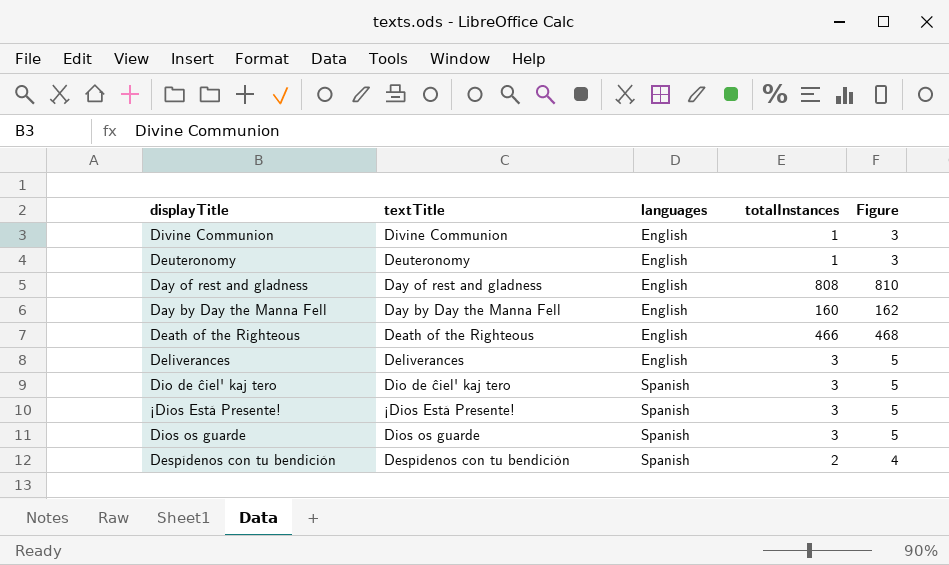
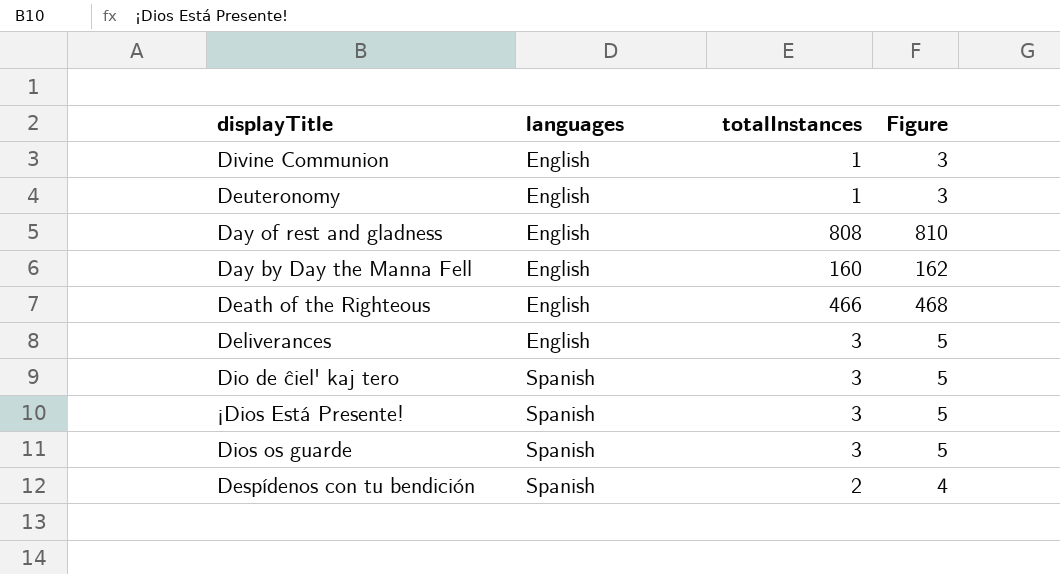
column textTitle | position: 2 -> none

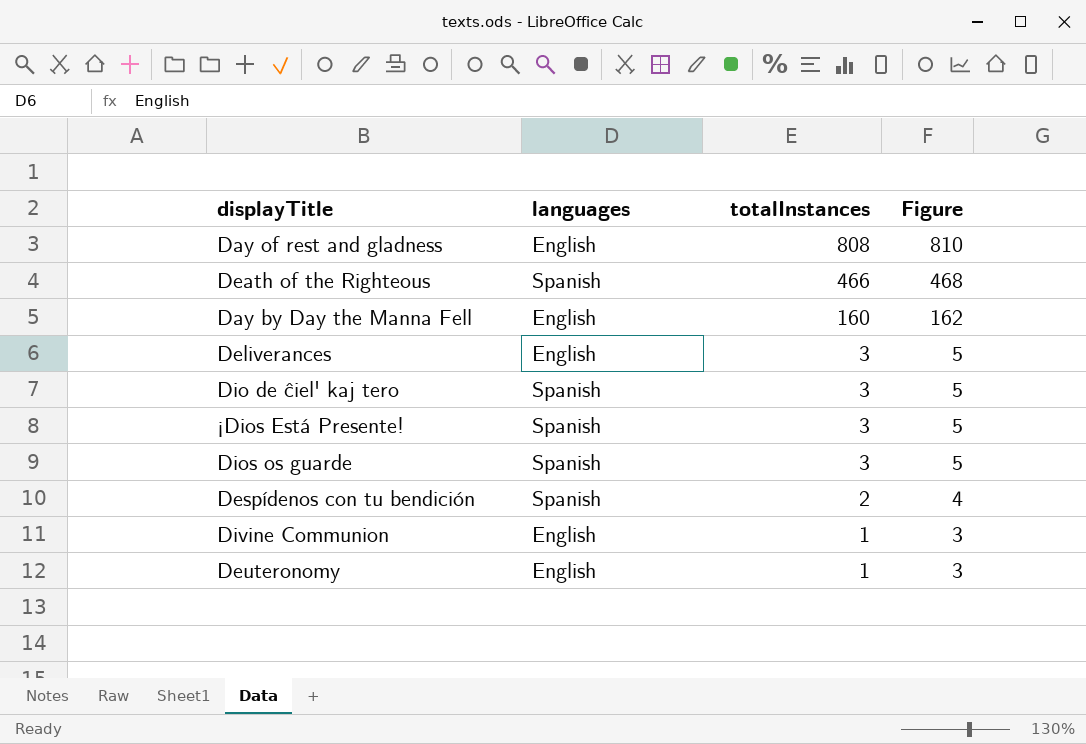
row order: languages ascending -> totalInstances descending
Death of the Righteous | languages: English -> Spanish

